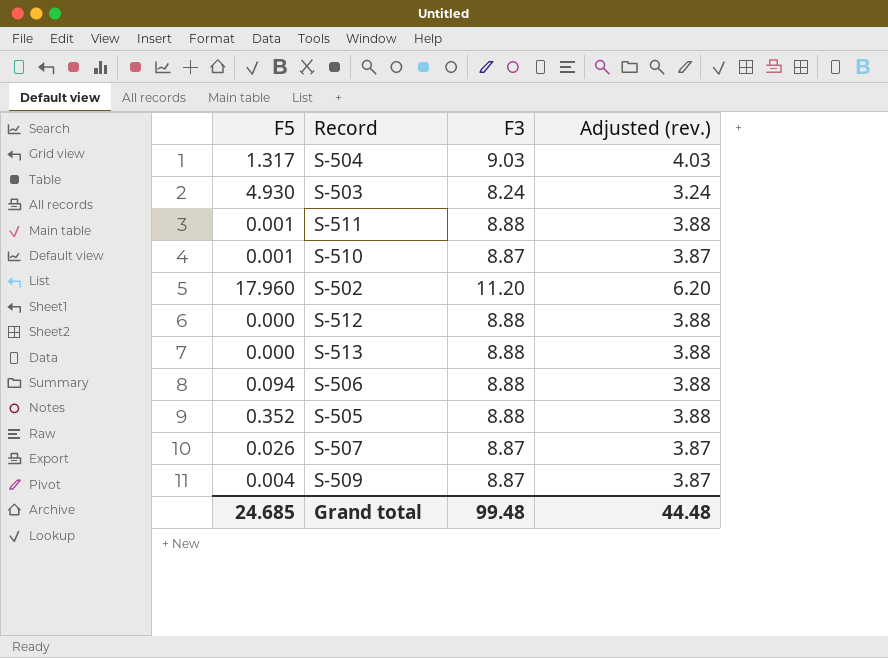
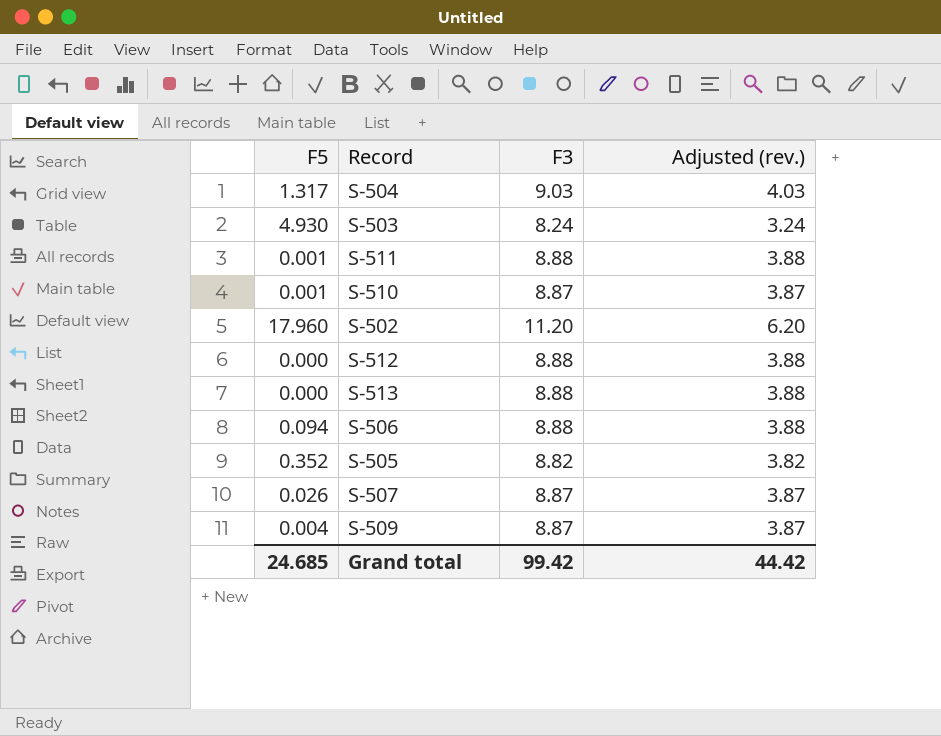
S-505 | F3: 8.88 -> 8.82
S-505 | Adjusted (rev.): 3.88 -> 3.82
Grand total | F3: 99.48 -> 99.42
Grand total | Adjusted (rev.): 44.48 -> 44.42

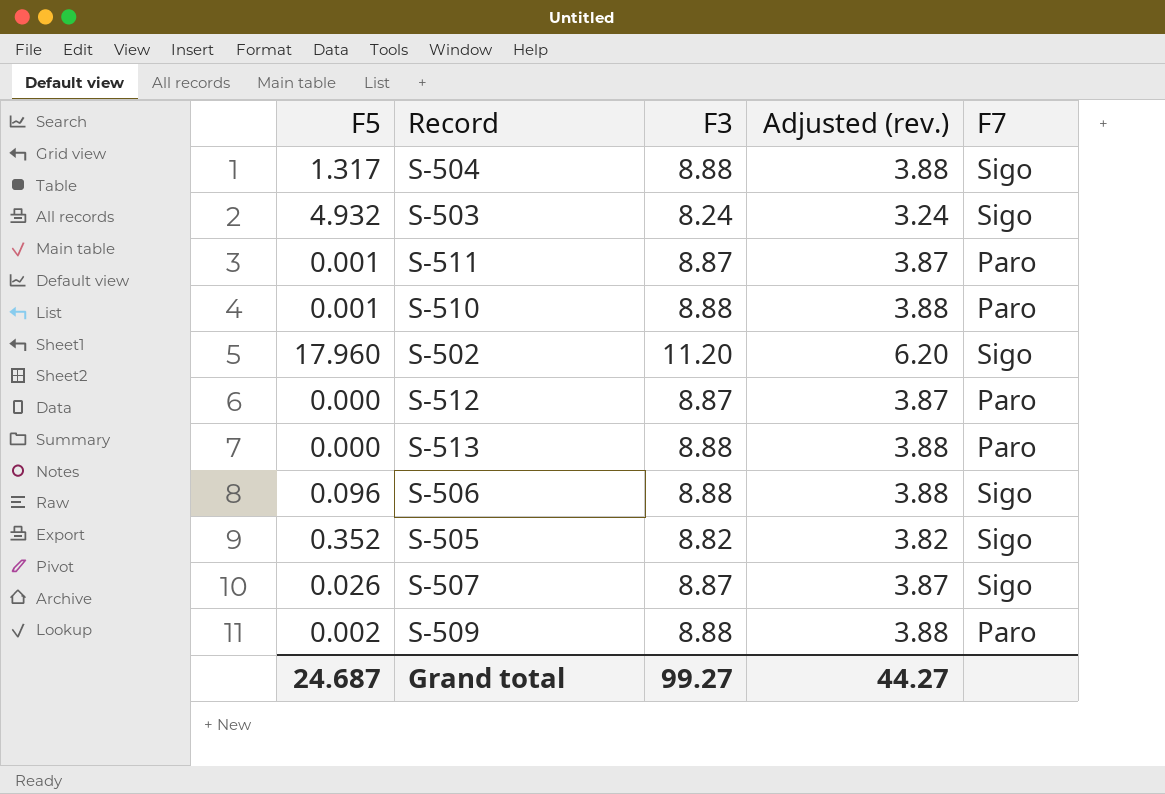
column F7 | position: none -> 5
S-504 | F3: 9.03 -> 8.88
S-504 | Adjusted (rev.): 4.03 -> 3.88
S-503 | F5: 4.930 -> 4.932
S-511 | F3: 8.88 -> 8.87
S-511 | Adjusted (rev.): 3.88 -> 3.87
S-510 | F3: 8.87 -> 8.88
S-510 | Adjusted (rev.): 3.87 -> 3.88
S-512 | F3: 8.88 -> 8.87
S-512 | Adjusted (rev.): 3.88 -> 3.87
S-506 | F5: 0.094 -> 0.096
S-509 | F5: 0.004 -> 0.002
S-509 | F3: 8.87 -> 8.88
S-509 | Adjusted (rev.): 3.87 -> 3.88
Grand total | F5: 24.685 -> 24.687
Grand total | F3: 99.42 -> 99.27
Grand total | Adjusted (rev.): 44.42 -> 44.27

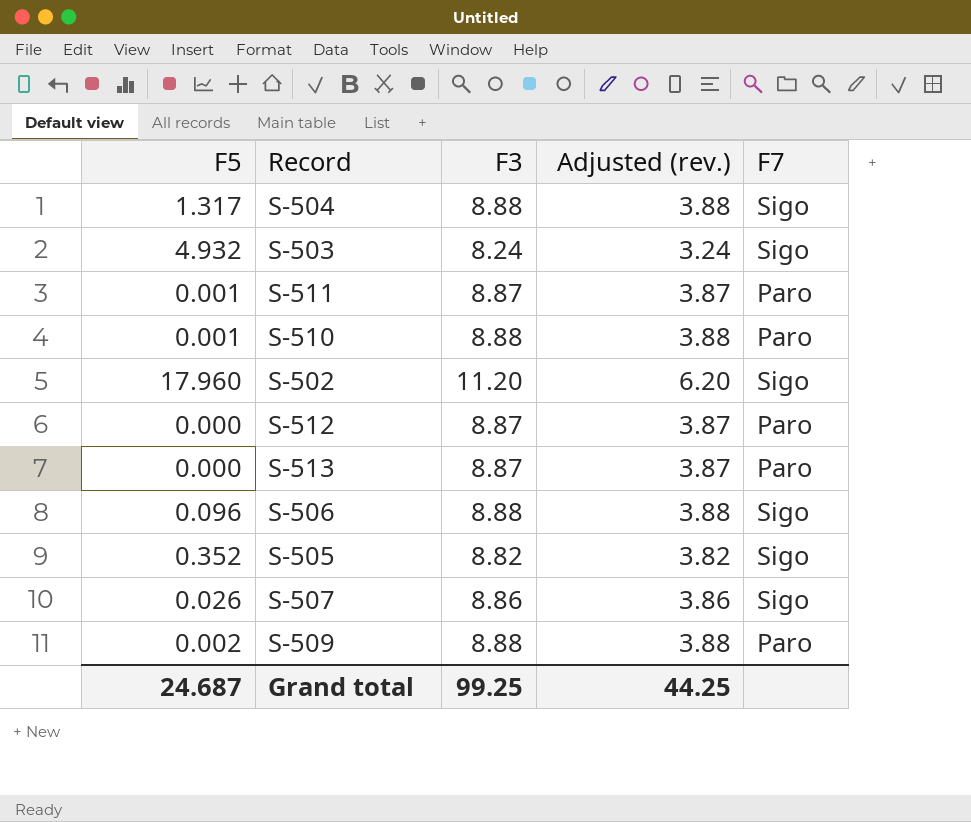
S-513 | F3: 8.88 -> 8.87
S-513 | Adjusted (rev.): 3.88 -> 3.87
S-507 | F3: 8.87 -> 8.86
S-507 | Adjusted (rev.): 3.87 -> 3.86
Grand total | F3: 99.27 -> 99.25
Grand total | Adjusted (rev.): 44.27 -> 44.25

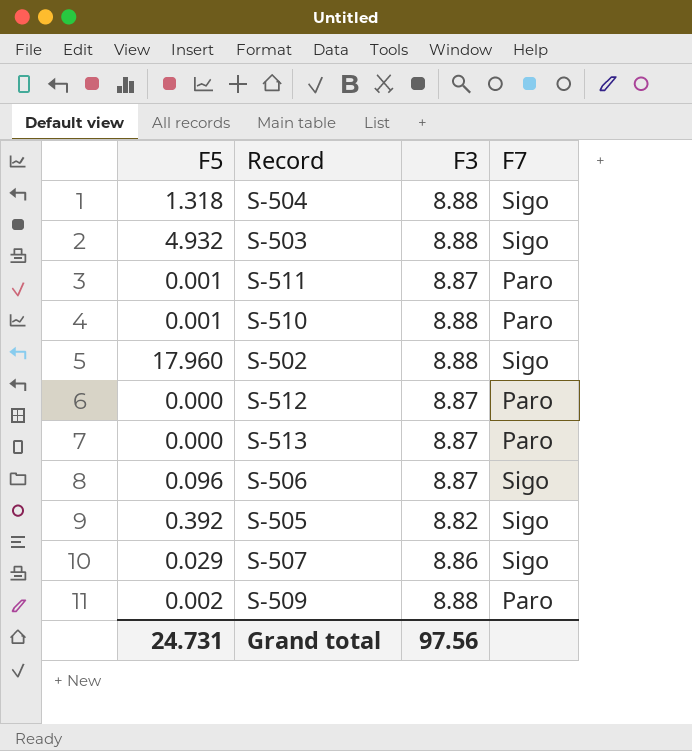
column Adjusted (rev.) | formula: [F3] - 5 -> none
S-504 | F5: 1.317 -> 1.318
S-503 | F3: 8.24 -> 8.88
S-502 | F3: 11.20 -> 8.88
S-506 | F3: 8.88 -> 8.87
S-505 | F5: 0.352 -> 0.392
S-507 | F5: 0.026 -> 0.029
Grand total | F5: 24.687 -> 24.731
Grand total | F3: 99.25 -> 97.56

